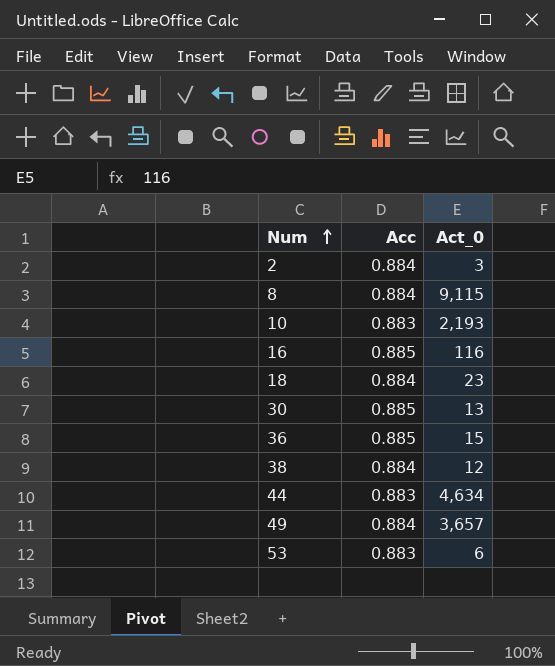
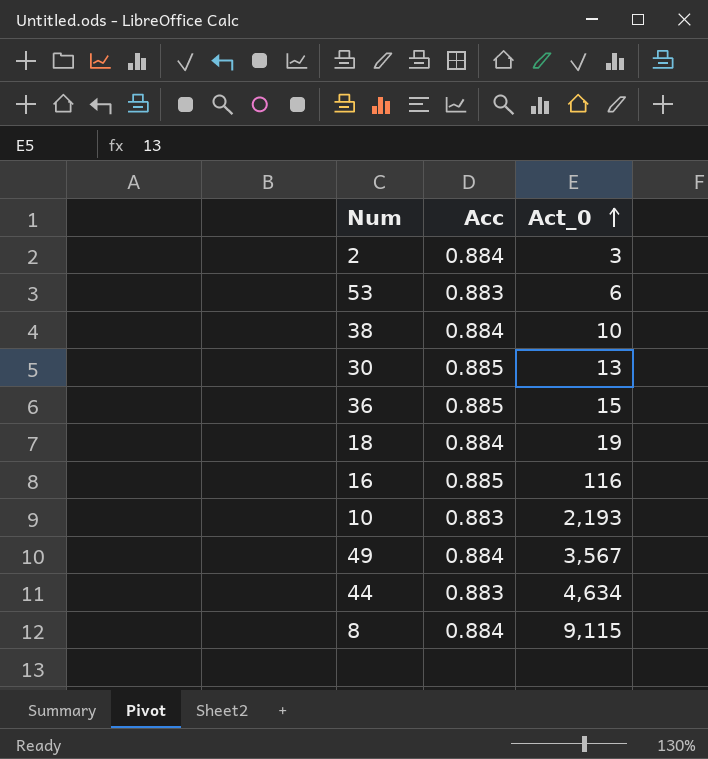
row order: Num ascending -> Act_0 ascending
38 | Act_0: 12 -> 10
18 | Act_0: 23 -> 19
49 | Act_0: 3,657 -> 3,567

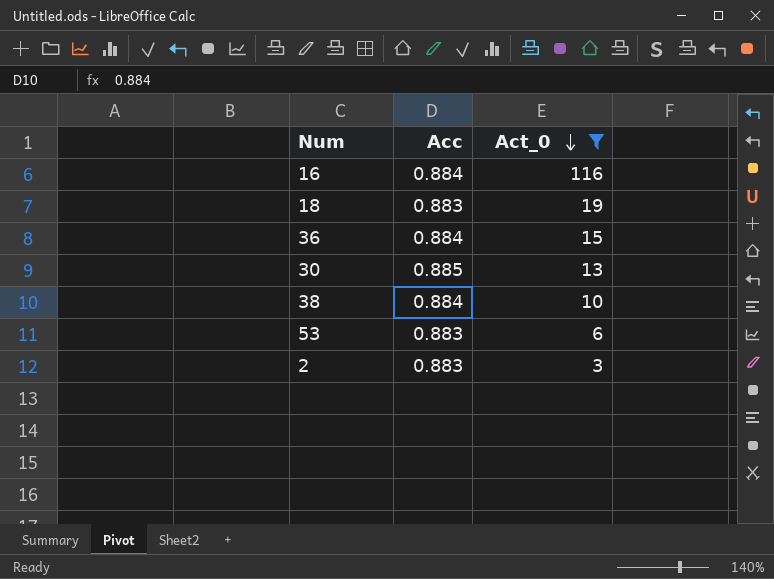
filter: none -> Act_0 <= 116
row order: Act_0 ascending -> Act_0 descending
16 | Acc: 0.885 -> 0.884
18 | Acc: 0.884 -> 0.883
36 | Acc: 0.885 -> 0.884
2 | Acc: 0.884 -> 0.883

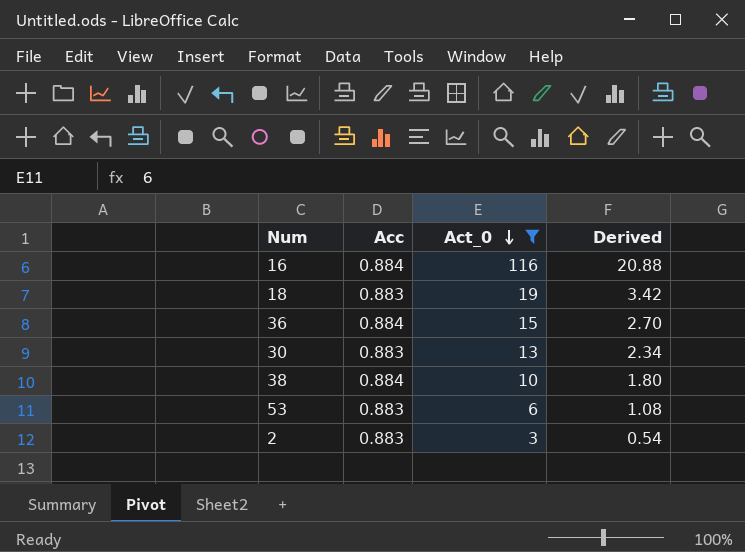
column Derived | formula: none -> [Act_0] * 0.18
30 | Acc: 0.885 -> 0.883

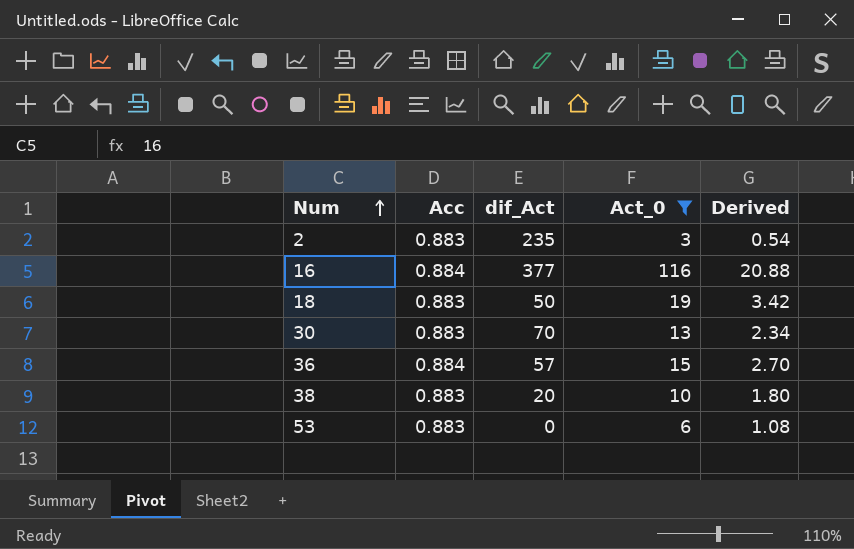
row order: Act_0 descending -> Num ascending
column dif_Act | position: none -> 3
38 | Acc: 0.884 -> 0.883

